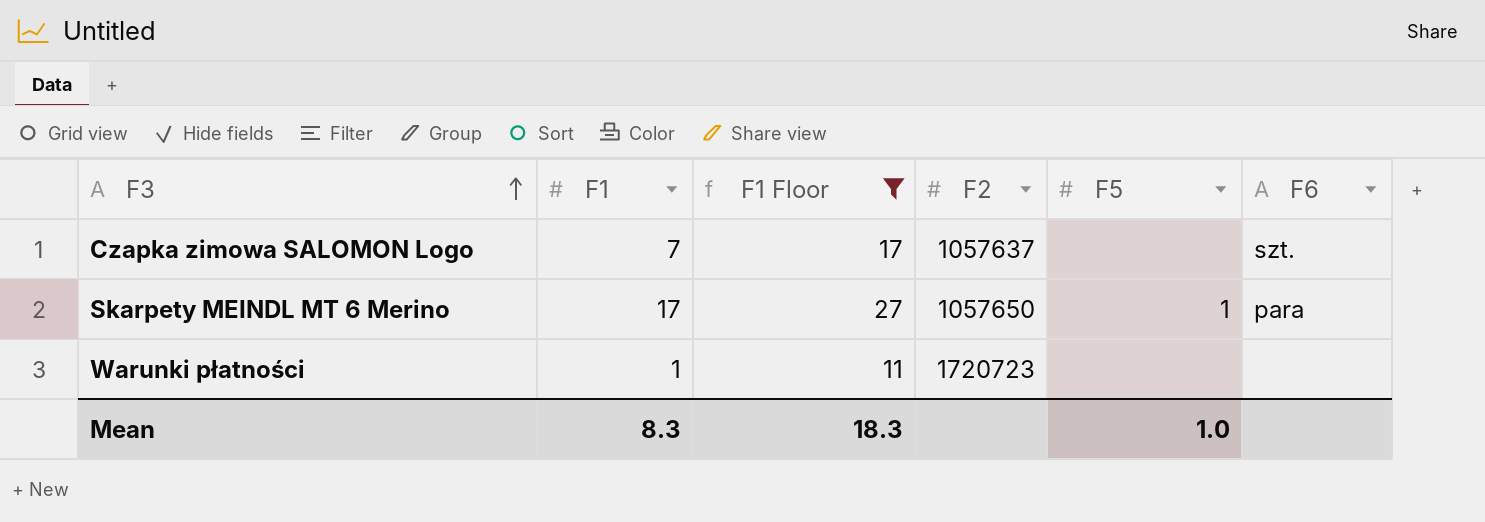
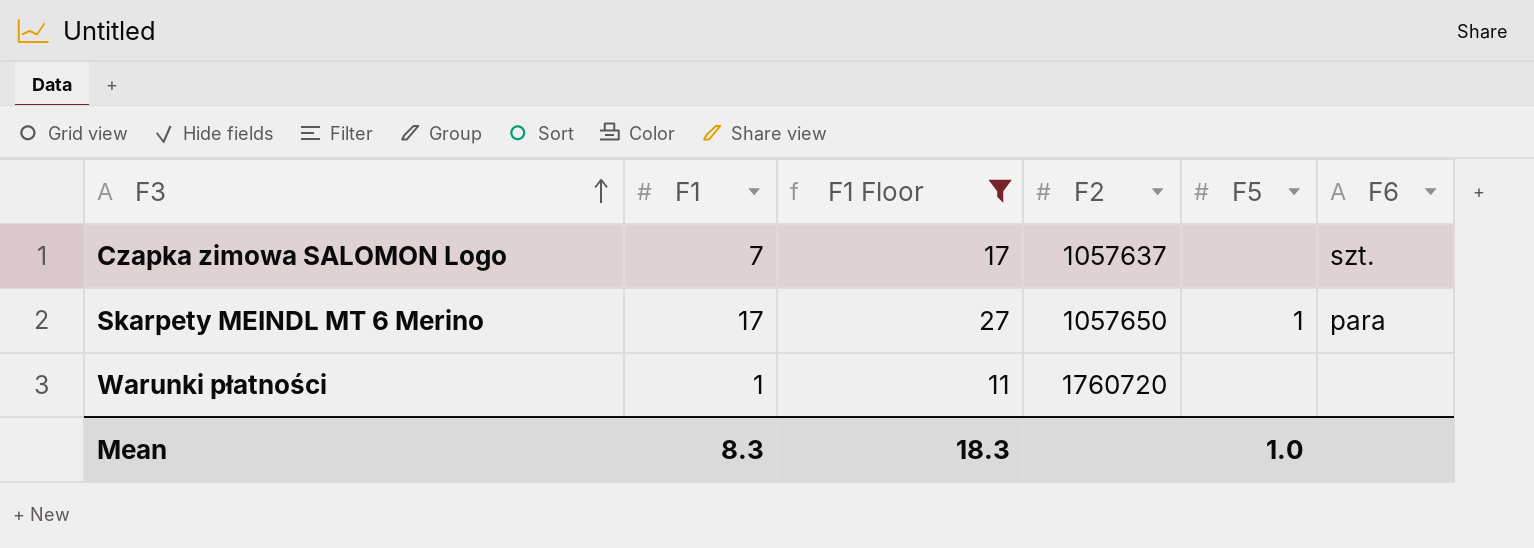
Warunki płatności | F2: 1720723 -> 1760720

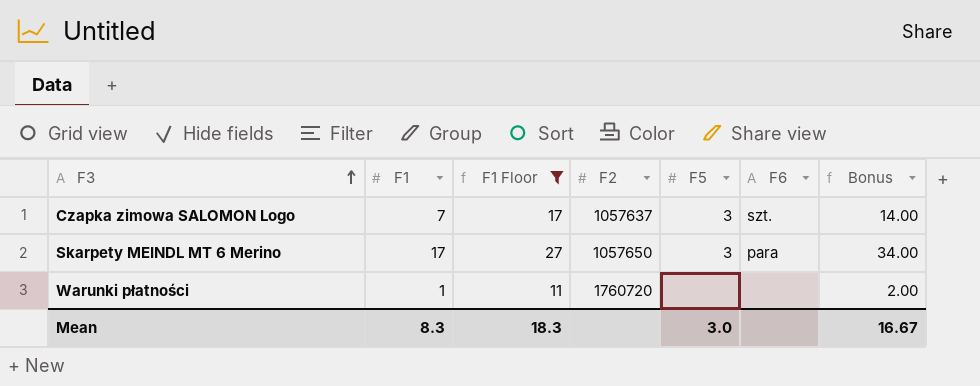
column Bonus | formula: none -> [F1] * 2
Czapka zimowa SALOMON Logo | F5: none -> 3
Skarpety MEINDL MT 6 Merino | F5: 1 -> 3
Mean | F5: 1.0 -> 3.0

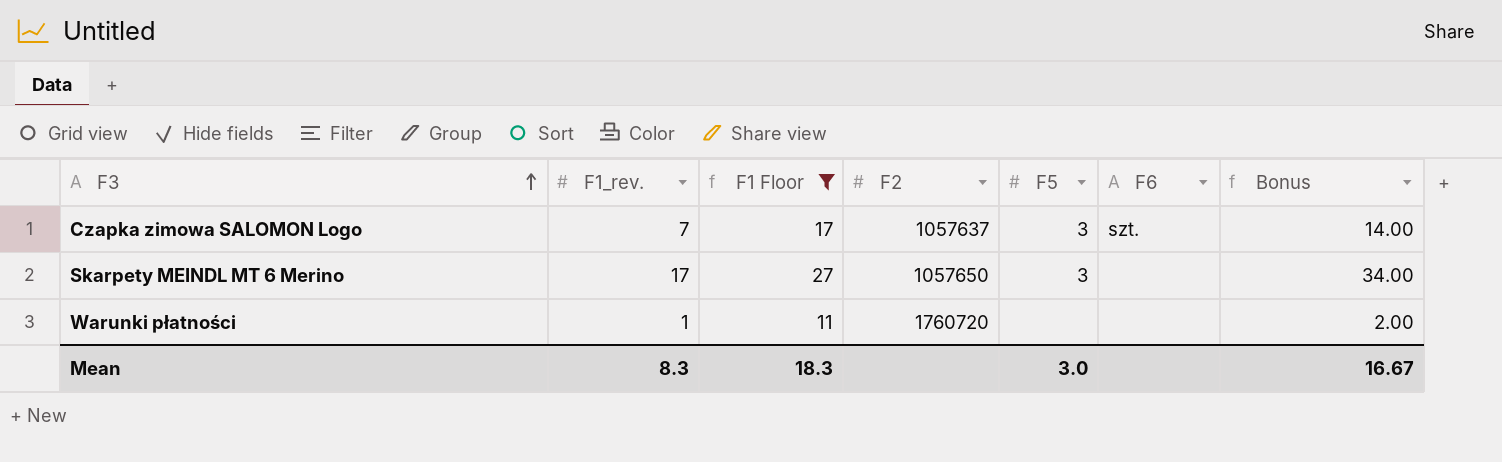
column name: F1 -> F1_rev.
Skarpety MEINDL MT 6 Merino | F6: para -> none

